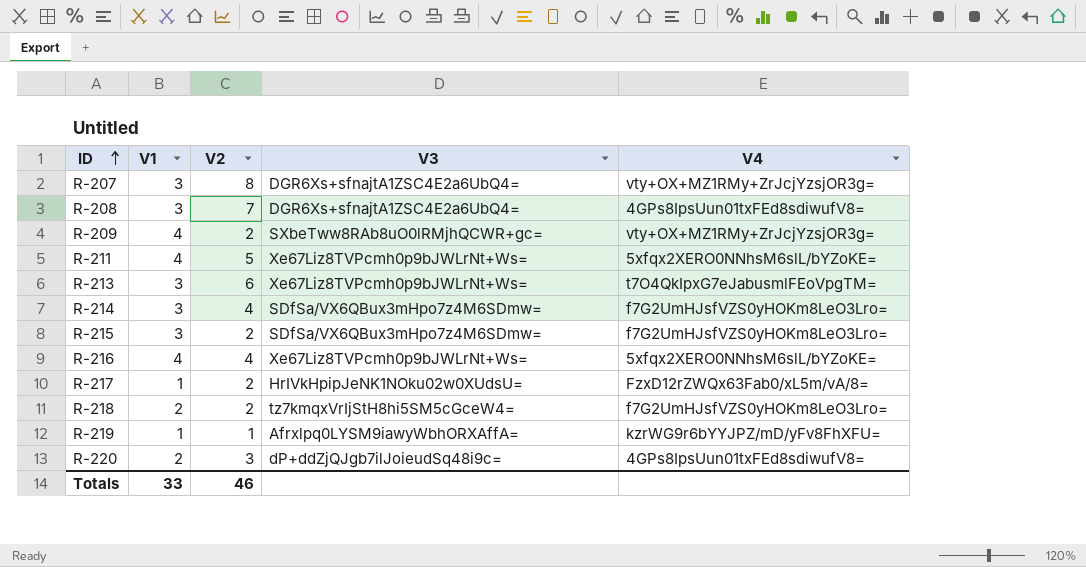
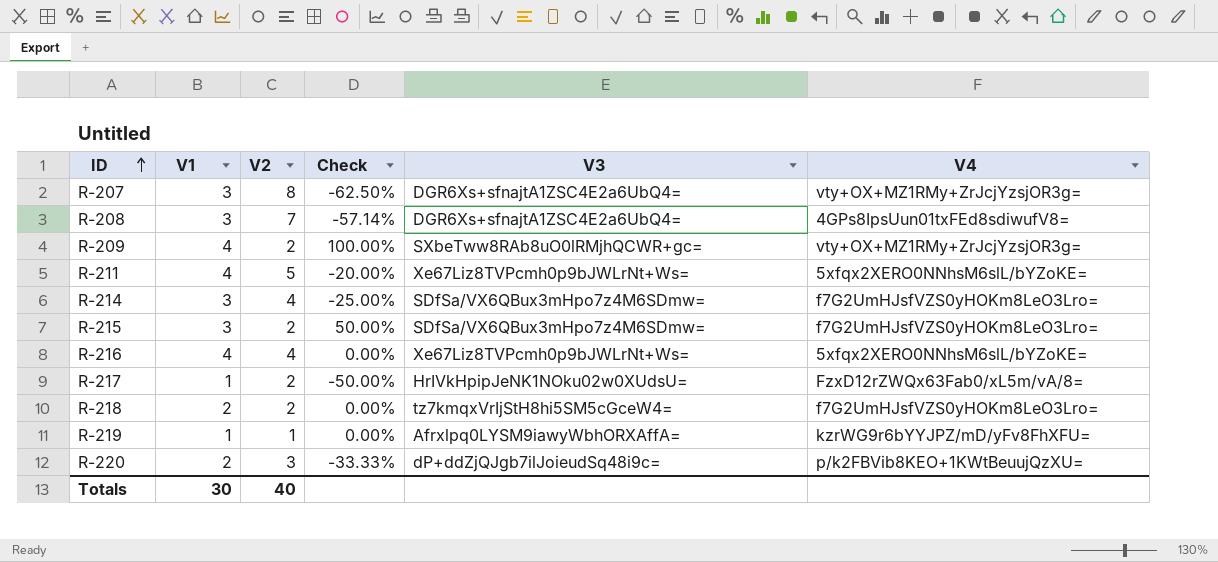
column Check | formula: none -> ([V1] - [V2]) / [V2]
row R-213: 3 | 6 | Xe67Liz8TVPcmh0p9bJWLrNt+Ws= | t7O4QkIpxG7eJabusmlFEoVpgTM= -> none
R-220 | V4: 4GPs8IpsUun01txFEd8sdiwufV8= -> p/k2FBVib8KEO+1KWtBeuujQzXU=
Totals | V1: 33 -> 30
Totals | V2: 46 -> 40

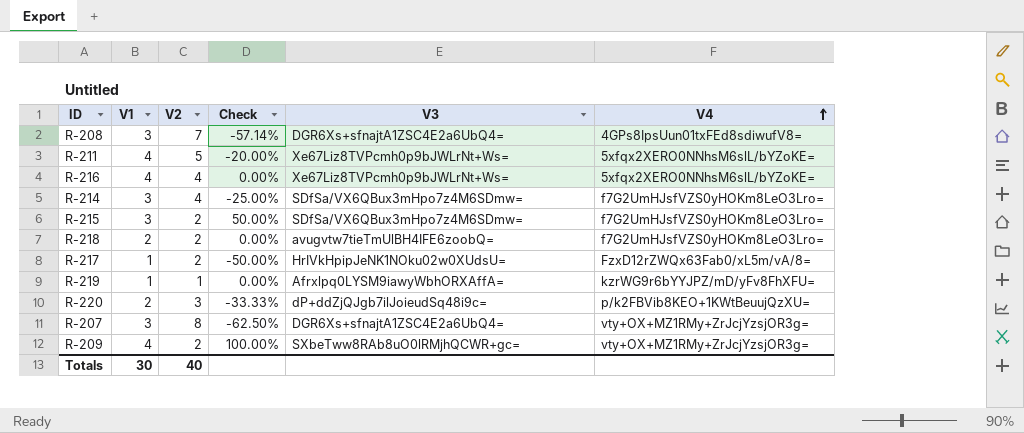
row order: ID ascending -> V4 ascending
R-218 | V3: tz7kmqxVrIjStH8hi5SM5cGceW4= -> avugvtw7tieTmUlBH4IFE6zoobQ=

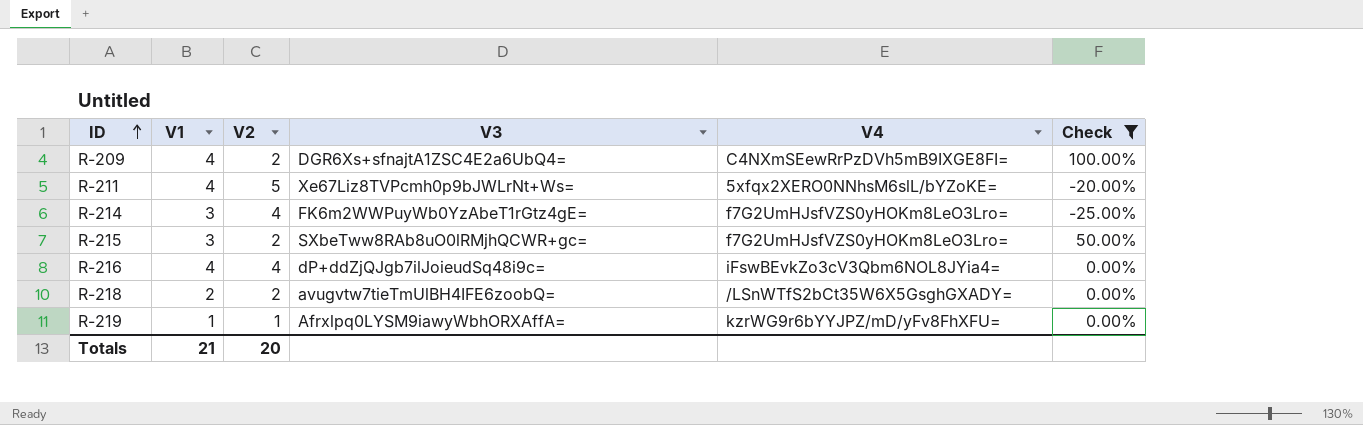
filter: none -> Check >= -25.00%
row order: V4 ascending -> ID ascending
column Check | position: 4 -> 6
R-209 | V3: SXbeTww8RAb8uO0lRMjhQCWR+gc= -> DGR6Xs+sfnajtA1ZSC4E2a6UbQ4=
R-209 | V4: vty+OX+MZ1RMy+ZrJcjYzsjOR3g= -> C4NXmSEewRrPzDVh5mB9IXGE8FI=
R-214 | V3: SDfSa/VX6QBux3mHpo7z4M6SDmw= -> FK6m2WWPuyWb0YzAbeT1rGtz4gE=
R-215 | V3: SDfSa/VX6QBux3mHpo7z4M6SDmw= -> SXbeTww8RAb8uO0lRMjhQCWR+gc=
R-216 | V3: Xe67Liz8TVPcmh0p9bJWLrNt+Ws= -> dP+ddZjQJgb7ilJoieudSq48i9c=
R-216 | V4: 5xfqx2XERO0NNhsM6slL/bYZoKE= -> iFswBEvkZo3cV3Qbm6NOL8JYia4=
R-218 | V4: f7G2UmHJsfVZS0yHOKm8LeO3Lro= -> /LSnWTfS2bCt35W6X5GsghGXADY=
Totals | V1: 30 -> 21
Totals | V2: 40 -> 20

